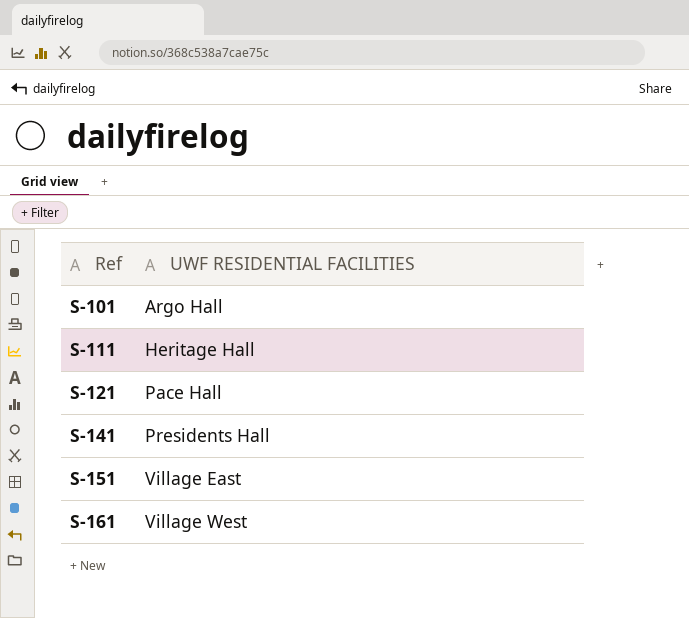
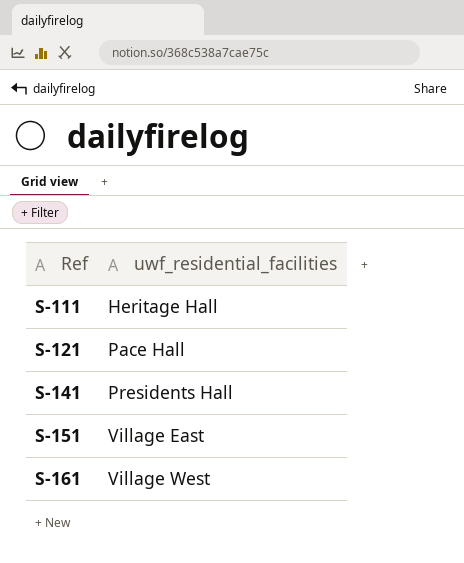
column name: UWF RESIDENTIAL FACILITIES -> uwf_residential_facilities
row S-101: Argo Hall -> none

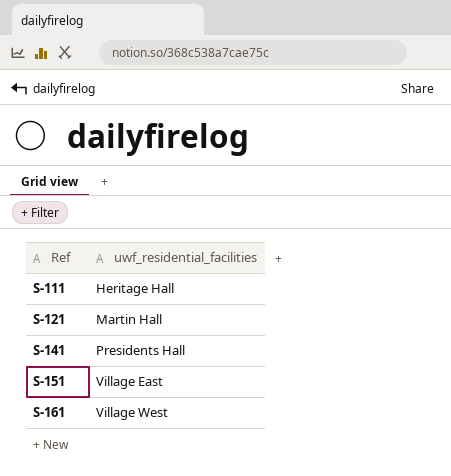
S-121 | uwf_residential_facilities: Pace Hall -> Martin Hall

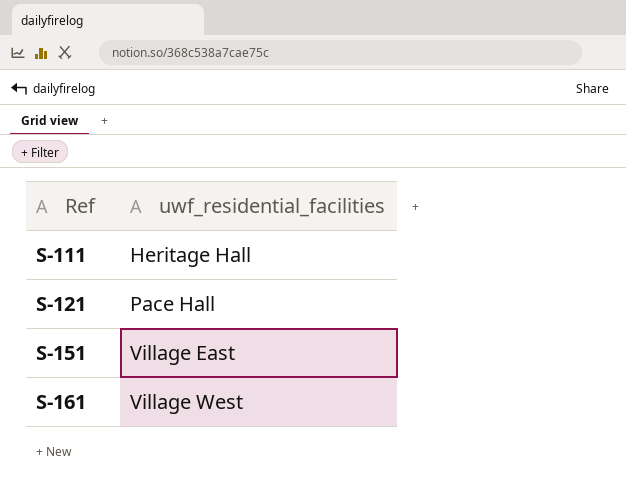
row S-141: Presidents Hall -> none
S-121 | uwf_residential_facilities: Martin Hall -> Pace Hall

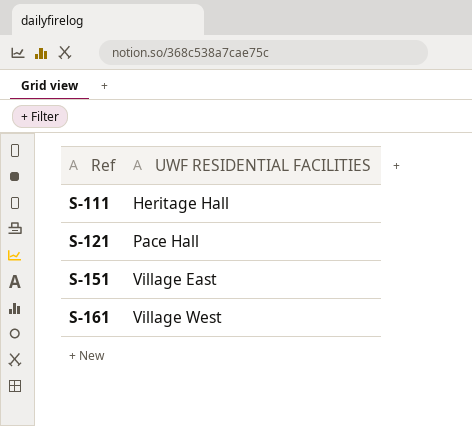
column name: uwf_residential_facilities -> UWF RESIDENTIAL FACILITIES

